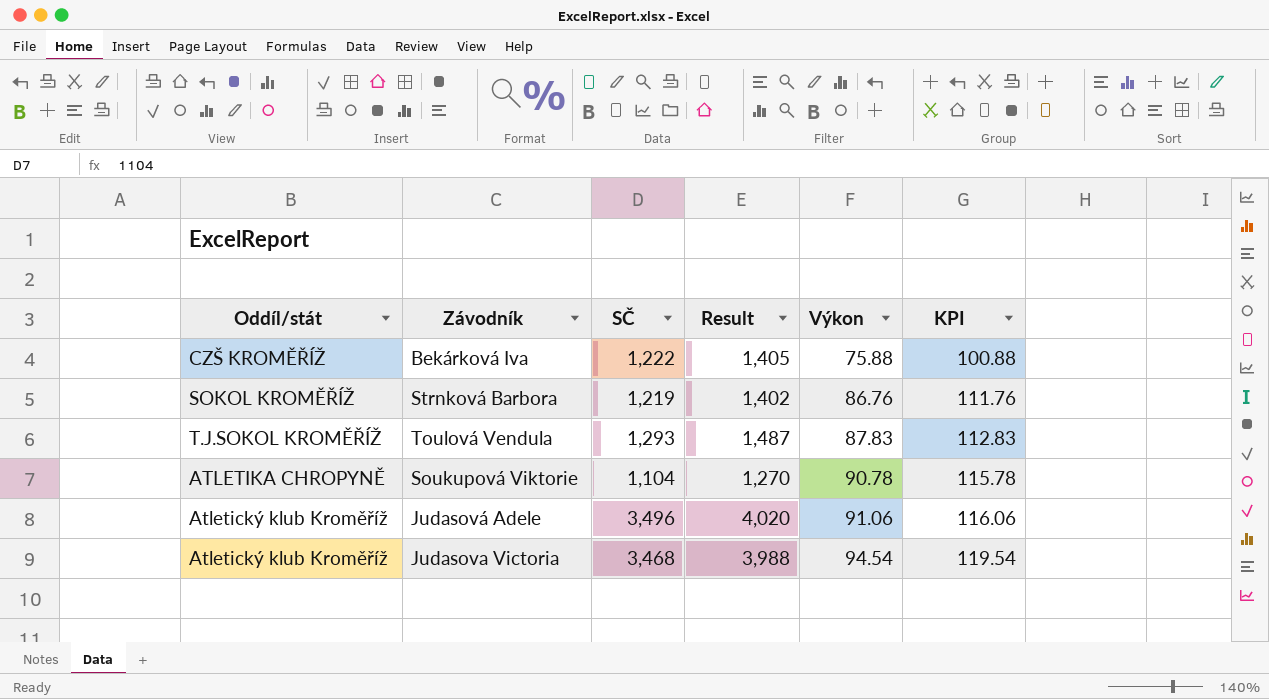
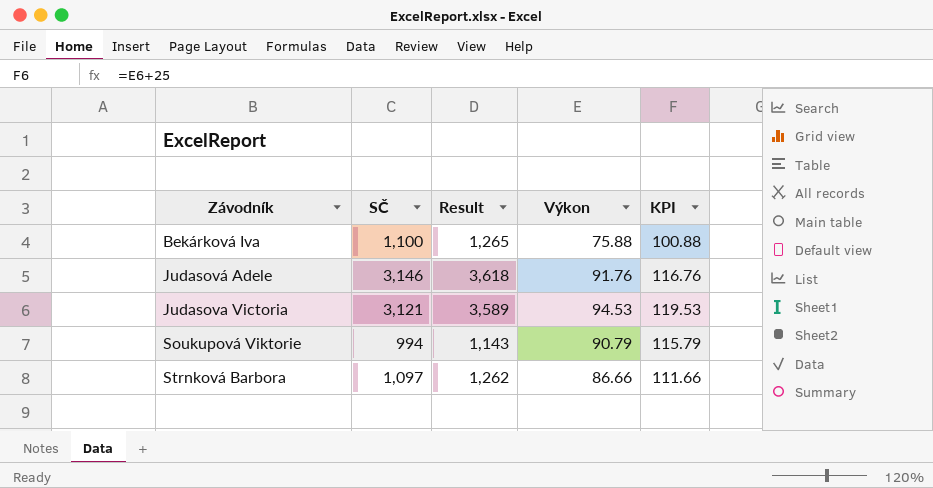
row order: Výkon ascending -> Závodník ascending
column Oddíl/stát | position: 1 -> none
row Toulová Vendula: T.J.SOKOL KROMĚŘÍŽ | 1,293 | 1,487 | 87.83 | 112.83 -> none
Bekárková Iva | SČ: 1,222 -> 1,100
Bekárková Iva | Result: 1,405 -> 1,265
Judasová Adele | SČ: 3,496 -> 3,146
Judasová Adele | Result: 4,020 -> 3,618
Judasová Adele | Výkon: 91.06 -> 91.76
Judasová Adele | KPI: 116.06 -> 116.76
Judasova Victoria | SČ: 3,468 -> 3,121
Judasova Victoria | Result: 3,988 -> 3,589
Judasova Victoria | Výkon: 94.54 -> 94.53
Judasova Victoria | KPI: 119.54 -> 119.53
Soukupová Viktorie | SČ: 1,104 -> 994
Soukupová Viktorie | Result: 1,270 -> 1,143
Soukupová Viktorie | Výkon: 90.78 -> 90.79
Soukupová Viktorie | KPI: 115.78 -> 115.79
Strnková Barbora | SČ: 1,219 -> 1,097
Strnková Barbora | Result: 1,402 -> 1,262
Strnková Barbora | Výkon: 86.76 -> 86.66
Strnková Barbora | KPI: 111.76 -> 111.66

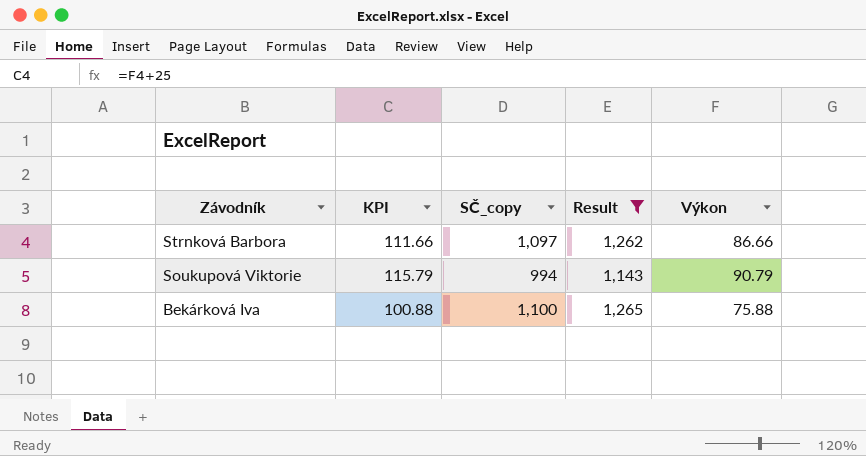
filter: none -> Result <= 1,265
row order: Závodník ascending -> Závodník descending
column KPI | position: 5 -> 2
column name: SČ -> SČ_copy

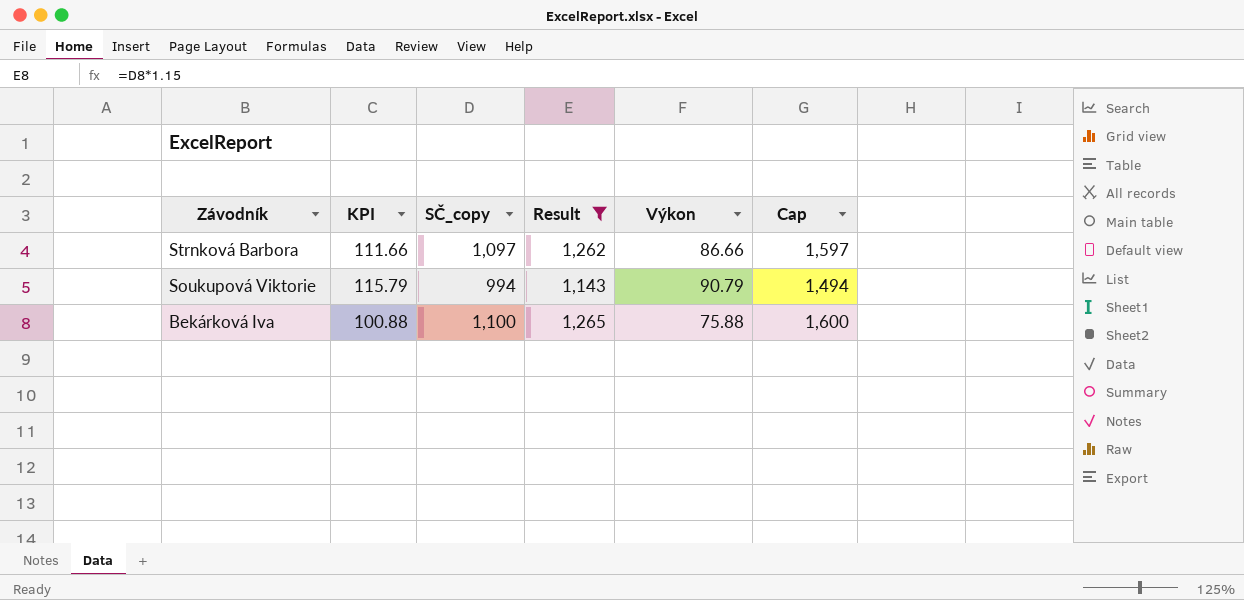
column Cap | formula: none -> [SČ_copy] + 500

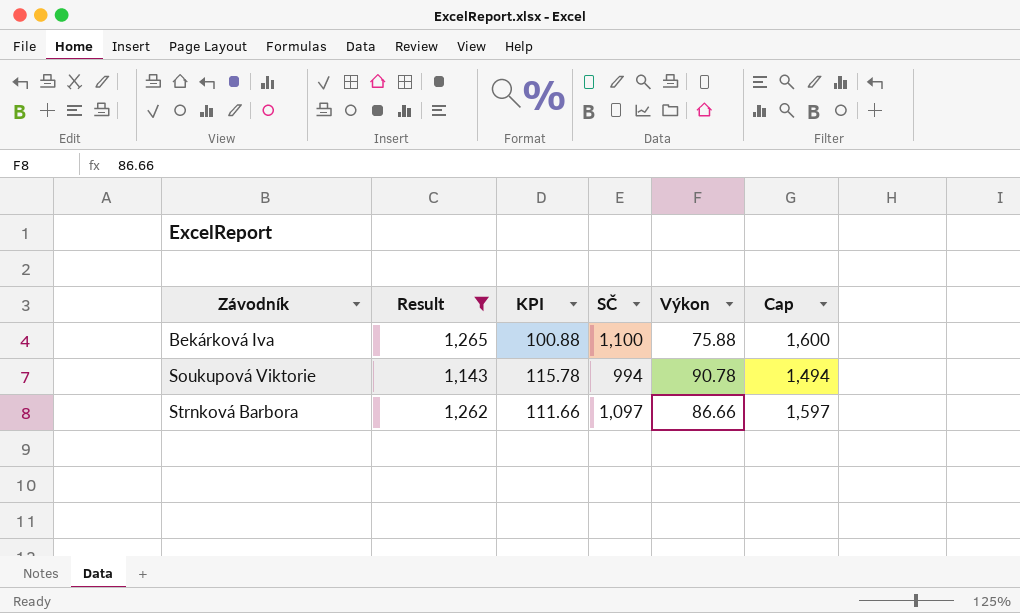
row order: Závodník descending -> Závodník ascending
column Result | position: 4 -> 2
column name: SČ_copy -> SČ
Soukupová Viktorie | KPI: 115.79 -> 115.78
Soukupová Viktorie | Výkon: 90.79 -> 90.78

